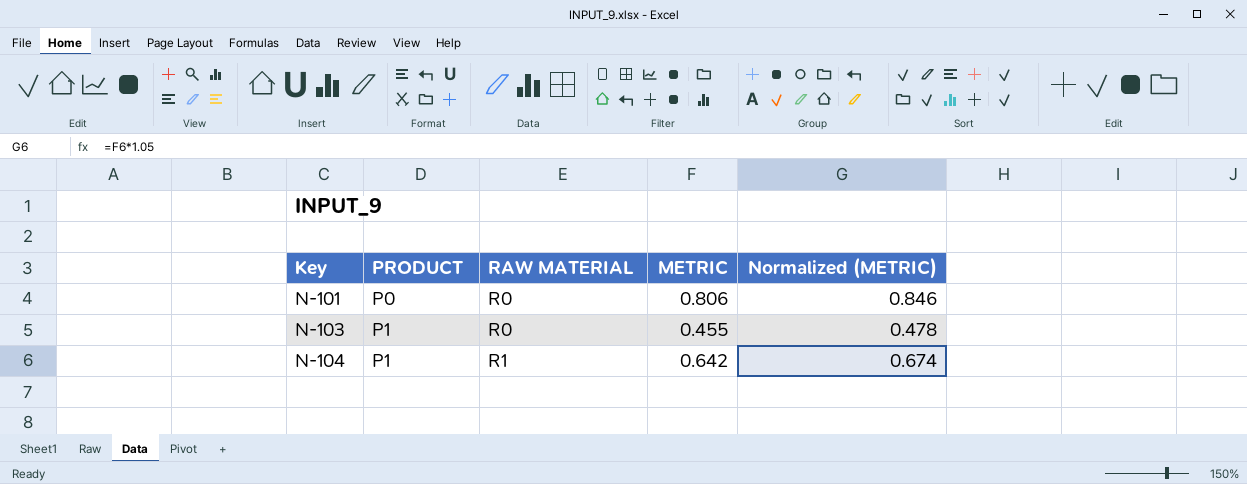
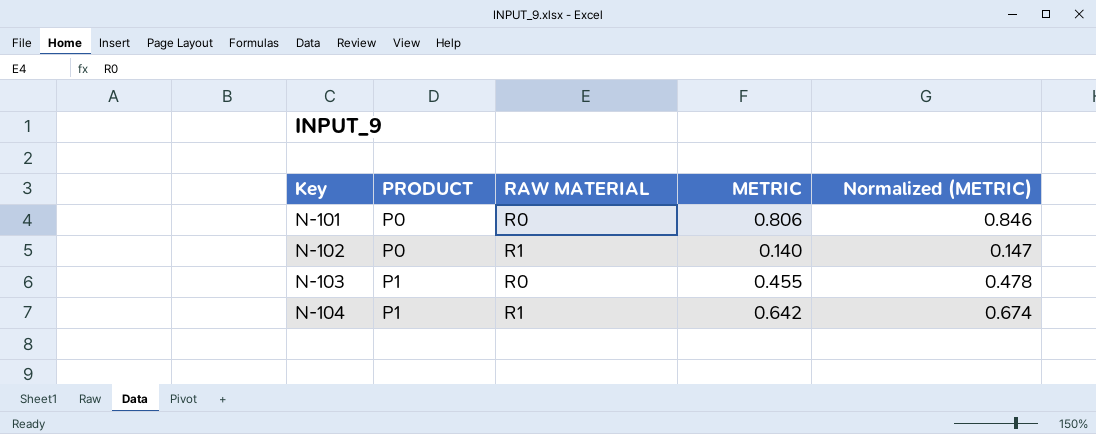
row N-102: none -> P0 | R1 | 0.140 | 0.147

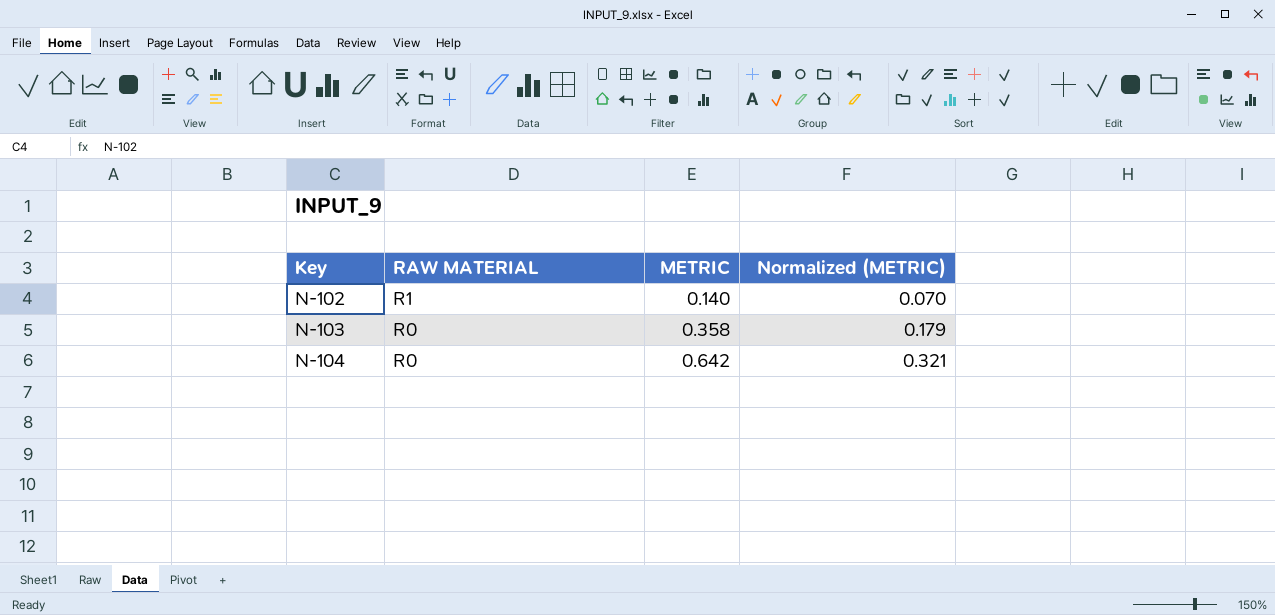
column PRODUCT | position: 2 -> none
column Normalized (METRIC) | formula: [METRIC] * 1.05 -> [METRIC] * 0.5
row N-101: P0 | R0 | 0.806 | 0.846 -> none
N-103 | METRIC: 0.455 -> 0.358
N-104 | RAW MATERIAL: R1 -> R0

